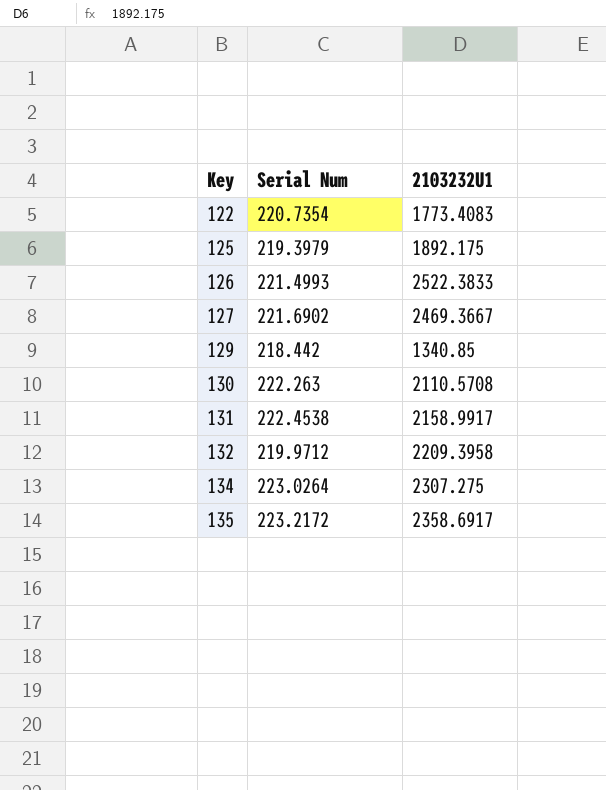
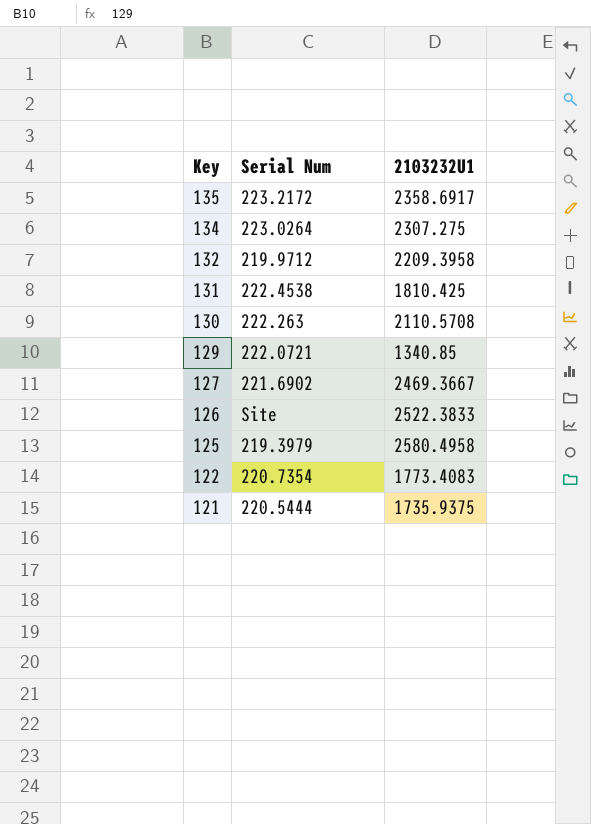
row order: Key ascending -> Key descending
131 | 2103232U1: 2158.9917 -> 1810.425
129 | Serial Num: 218.442 -> 222.0721
126 | Serial Num: 221.4993 -> Site
125 | 2103232U1: 1892.175 -> 2580.4958
row 121: none -> 220.5444 | 1735.9375

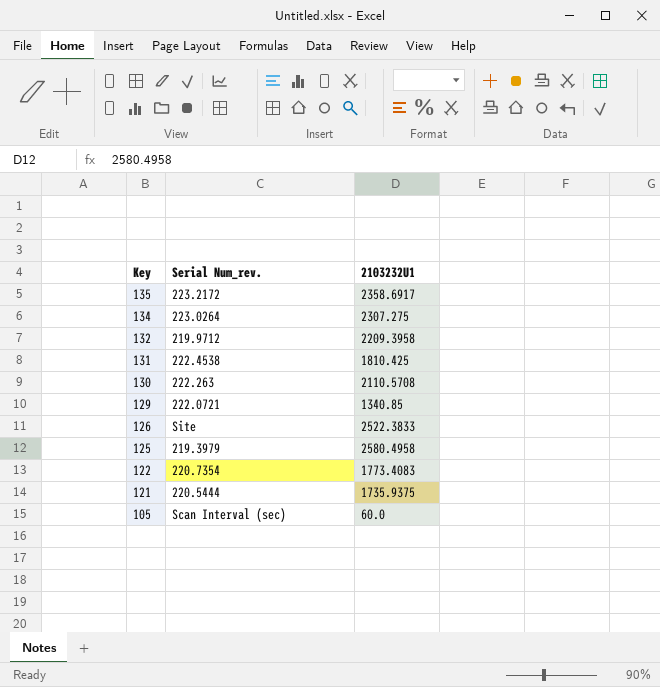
column name: Serial Num -> Serial Num_rev.
row 127: 221.6902 | 2469.3667 -> none
row 105: none -> Scan Interval (sec) | 60.0

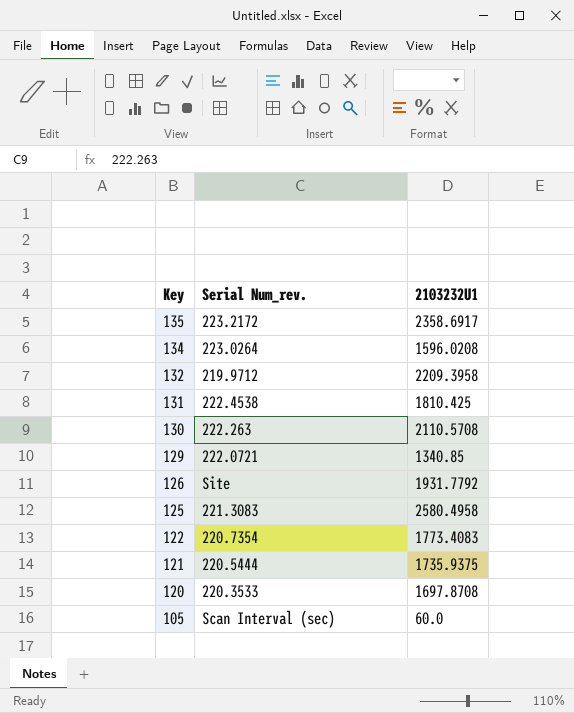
134 | 2103232U1: 2307.275 -> 1596.0208
126 | 2103232U1: 2522.3833 -> 1931.7792
125 | Serial Num_rev.: 219.3979 -> 221.3083
row 120: none -> 220.3533 | 1697.8708

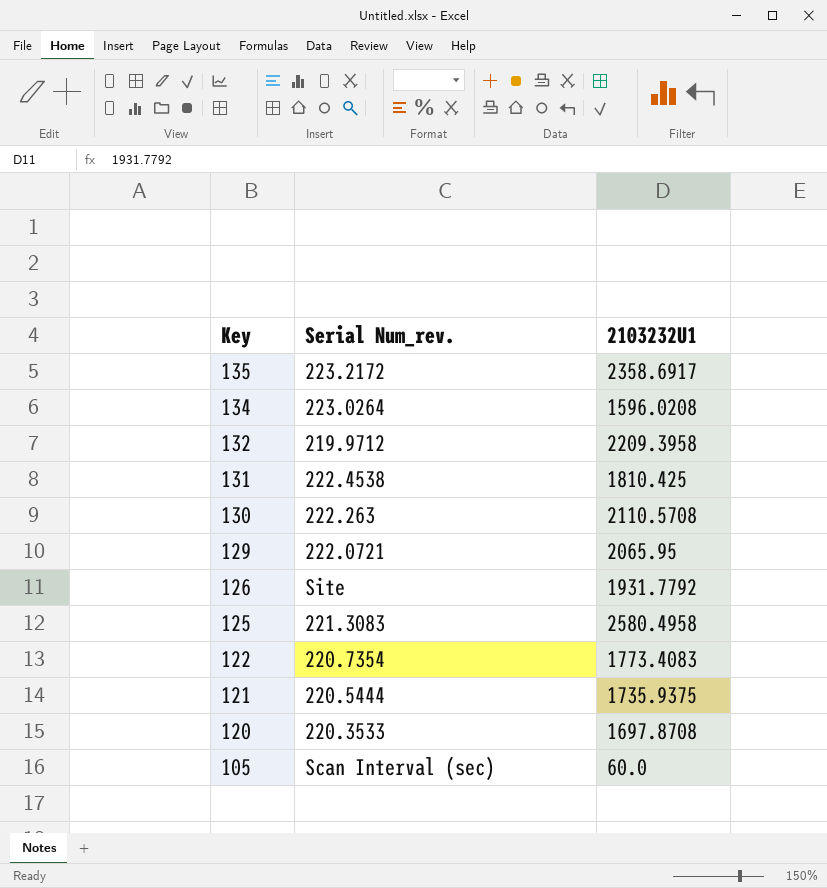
129 | 2103232U1: 1340.85 -> 2065.95

